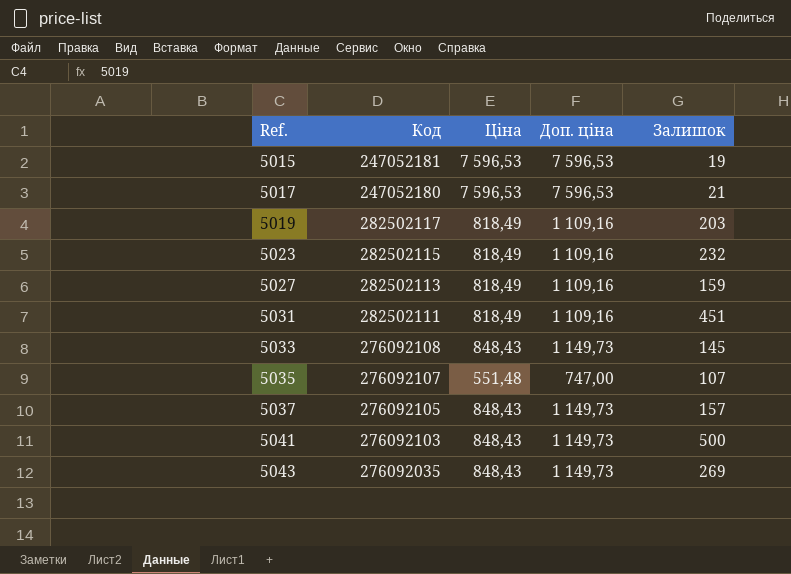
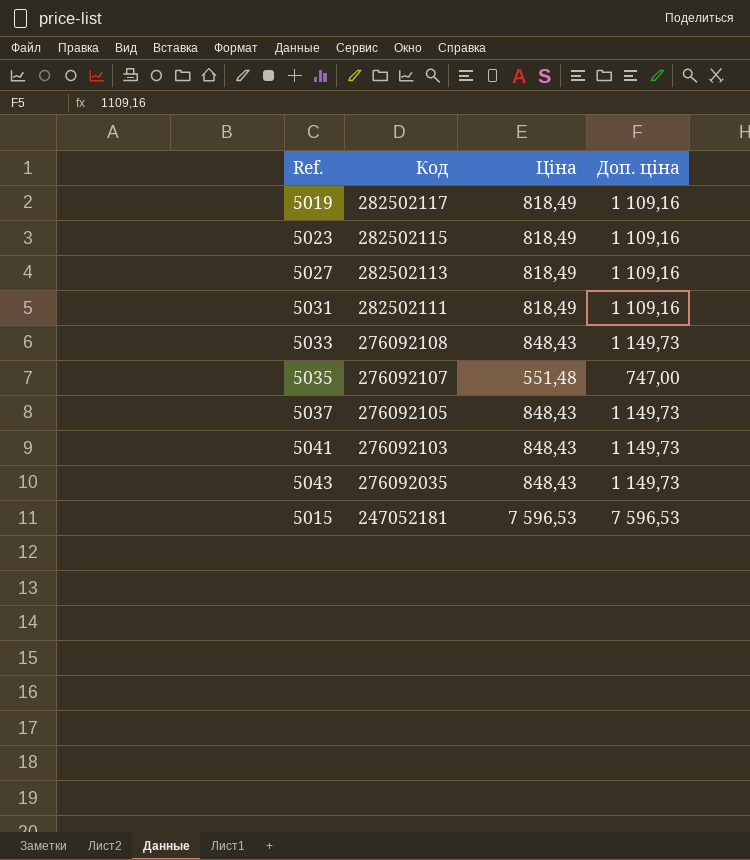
row order: Ref. ascending -> Код descending
column Залишок | position: 5 -> none
row 5017: 247052180 | 7 596,53 | 7 596,53 | 21 -> none

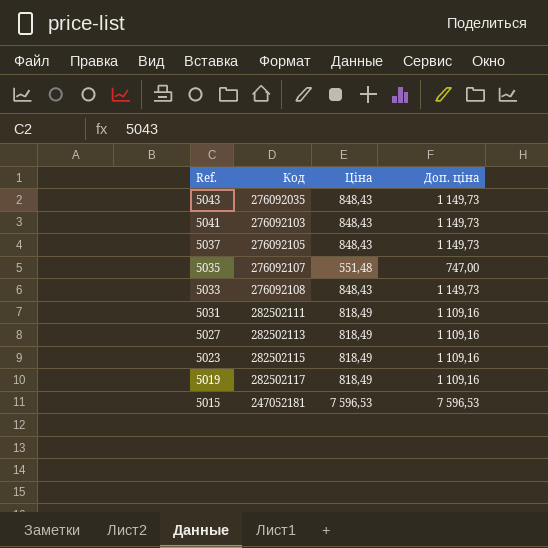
row order: Код descending -> Ref. descending

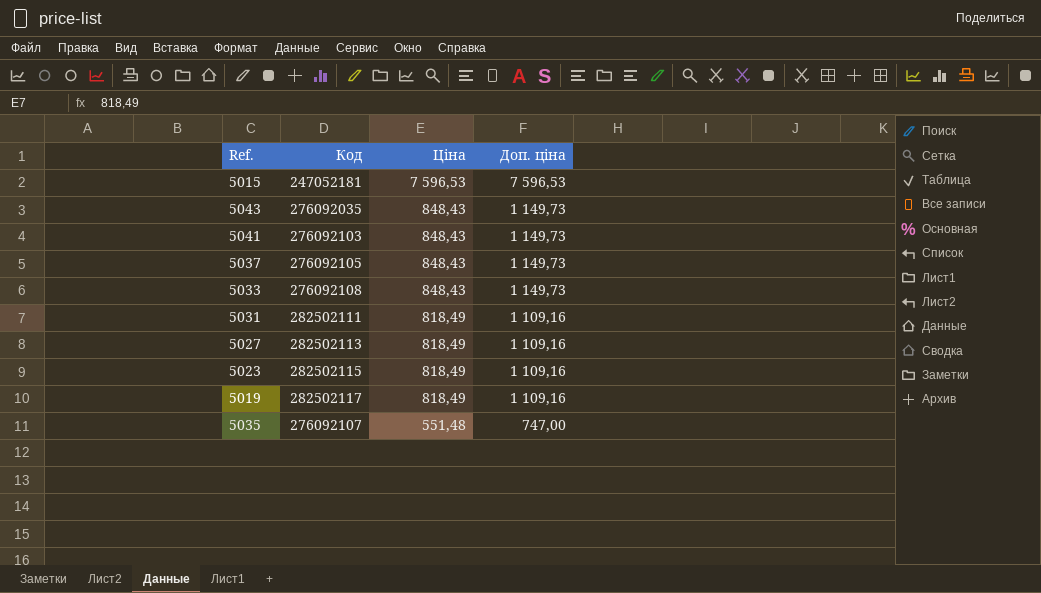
row order: Ref. descending -> Ціна descending

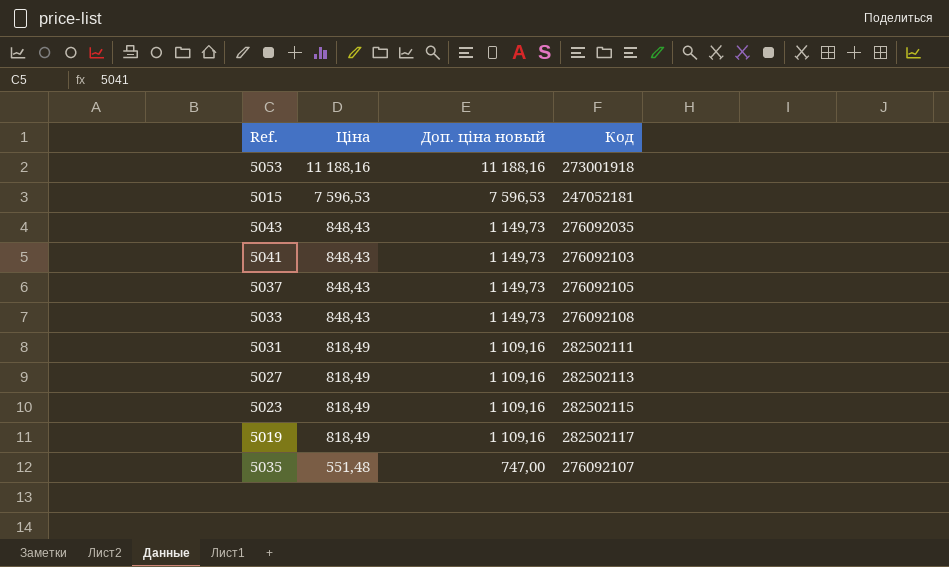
column name: Доп. ціна -> Доп. ціна новый
column Код | position: 2 -> 4
row 5053: none -> 11 188,16 | 11 188,16 | 273001918

